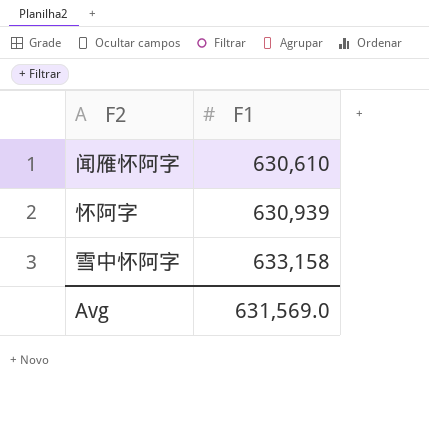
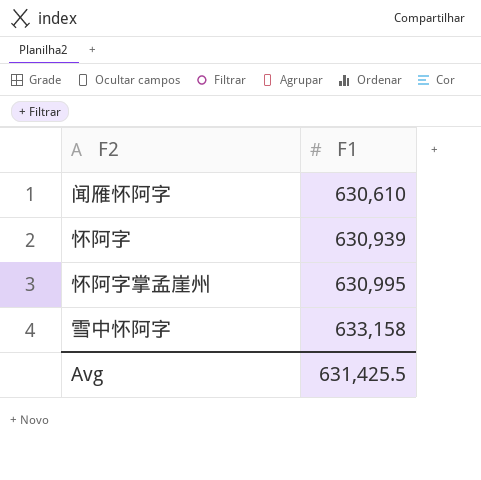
row 怀阿字掌孟崖州: none -> 630,995
Avg | F1: 631,569.0 -> 631,425.5

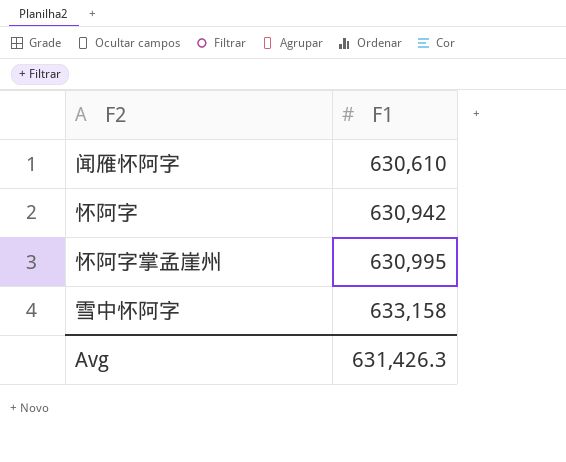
怀阿字 | F1: 630,939 -> 630,942
Avg | F1: 631,425.5 -> 631,426.3

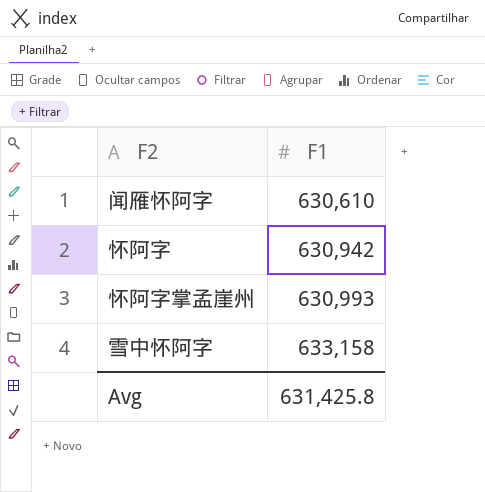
怀阿字掌孟崖州 | F1: 630,995 -> 630,993
Avg | F1: 631,426.3 -> 631,425.8

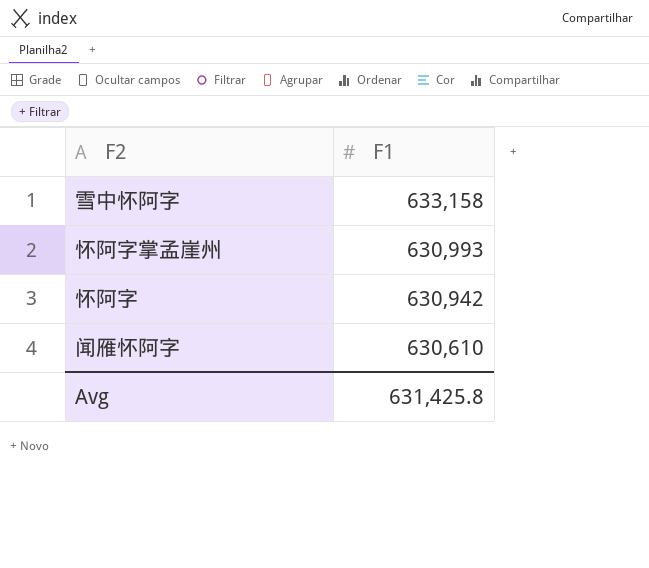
row order: F1 ascending -> F1 descending

